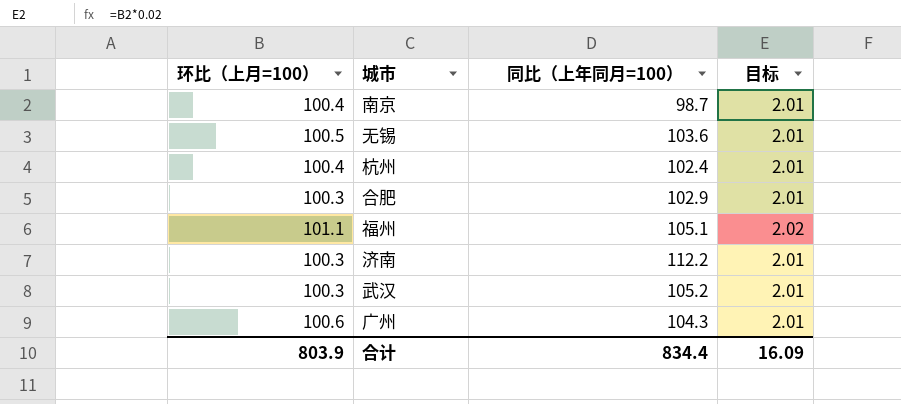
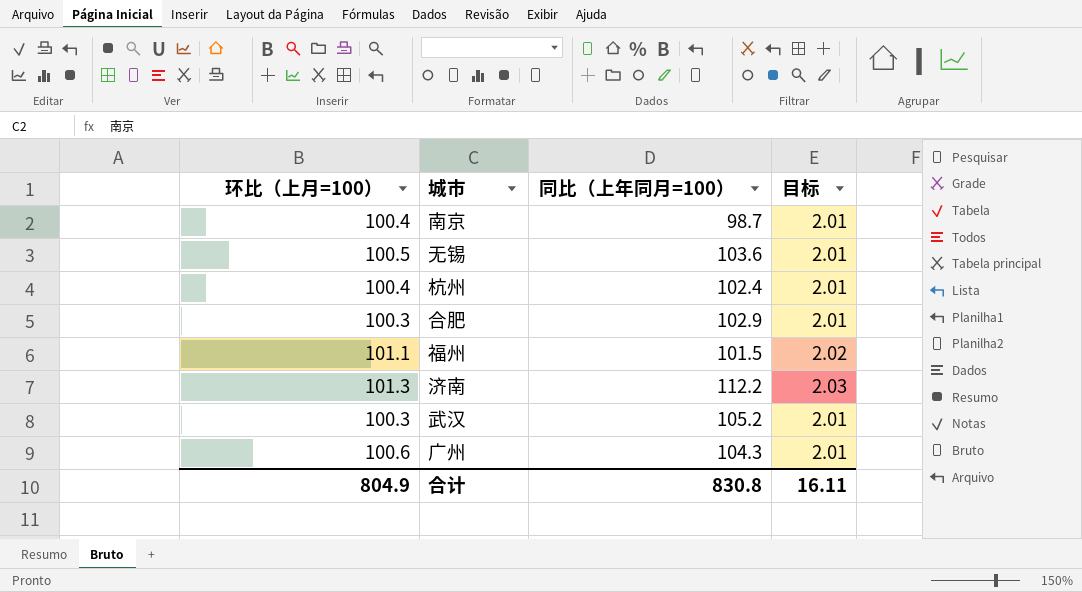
福州 | 同比（上年同月=100）: 105.1 -> 101.5
济南 | 环比（上月=100）: 100.3 -> 101.3
济南 | 目标: 2.01 -> 2.03
合计 | 环比（上月=100）: 803.9 -> 804.9
合计 | 同比（上年同月=100）: 834.4 -> 830.8
合计 | 目标: 16.09 -> 16.11

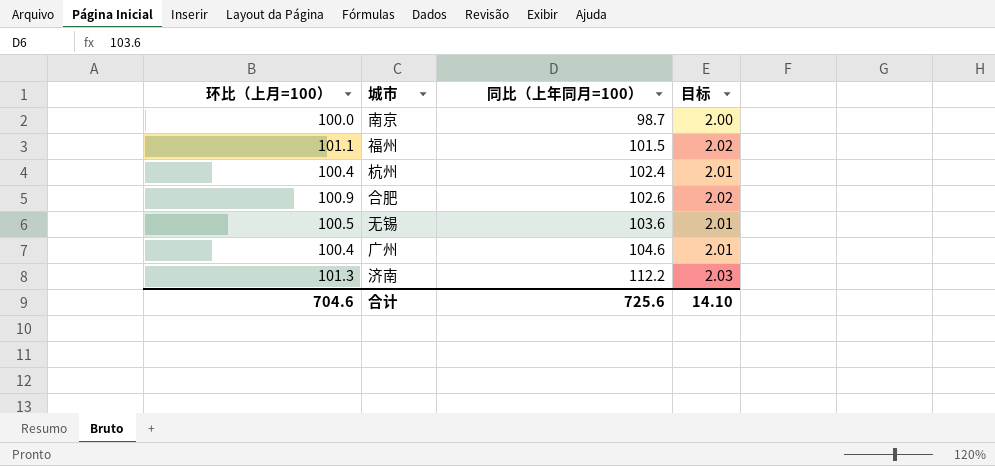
row order: none -> 同比（上年同月=100） ascending
row 武汉: 100.3 | 105.2 | 2.01 -> none
南京 | 环比（上月=100）: 100.4 -> 100.0
南京 | 目标: 2.01 -> 2.00
合肥 | 环比（上月=100）: 100.3 -> 100.9
合肥 | 同比（上年同月=100）: 102.9 -> 102.6
合肥 | 目标: 2.01 -> 2.02
广州 | 环比（上月=100）: 100.6 -> 100.4
广州 | 同比（上年同月=100）: 104.3 -> 104.6
合计 | 环比（上月=100）: 804.9 -> 704.6
合计 | 同比（上年同月=100）: 830.8 -> 725.6
合计 | 目标: 16.11 -> 14.10

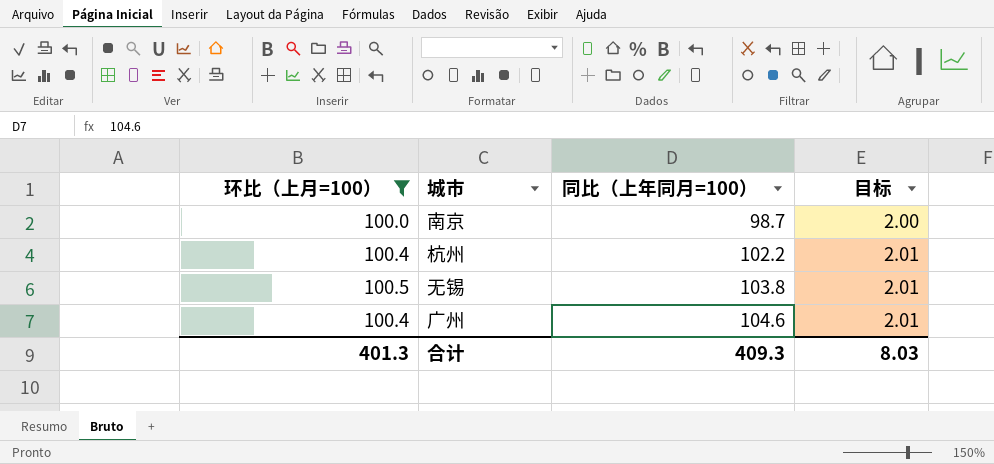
filter: none -> 环比（上月=100） <= 100.5
杭州 | 同比（上年同月=100）: 102.4 -> 102.2
无锡 | 同比（上年同月=100）: 103.6 -> 103.8
合计 | 环比（上月=100）: 704.6 -> 401.3
合计 | 同比（上年同月=100）: 725.6 -> 409.3
合计 | 目标: 14.10 -> 8.03

